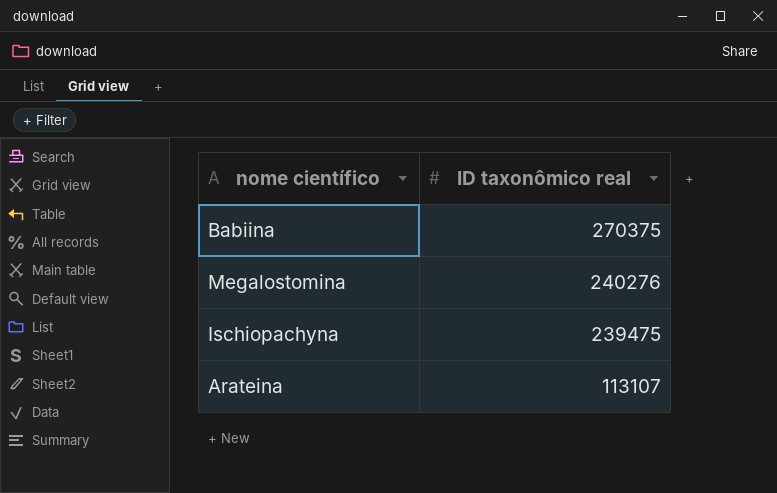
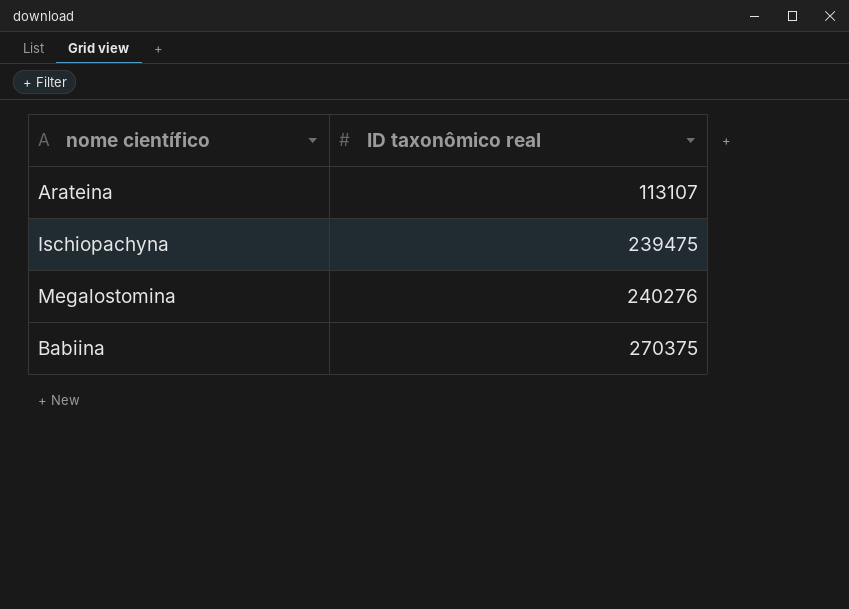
row order: ID taxonômico real descending -> ID taxonômico real ascending

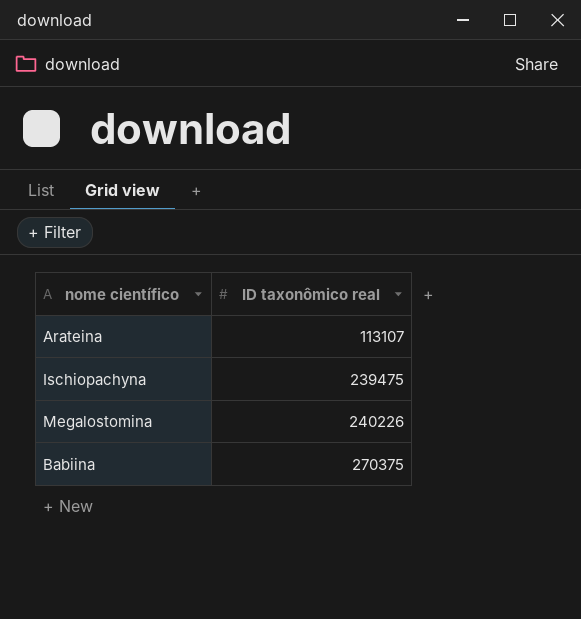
Megalostomina | ID taxonômico real: 240276 -> 240226

